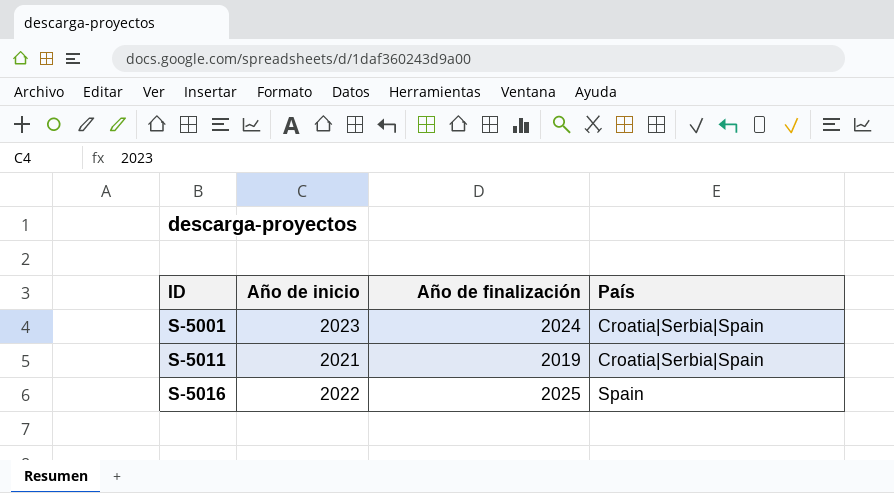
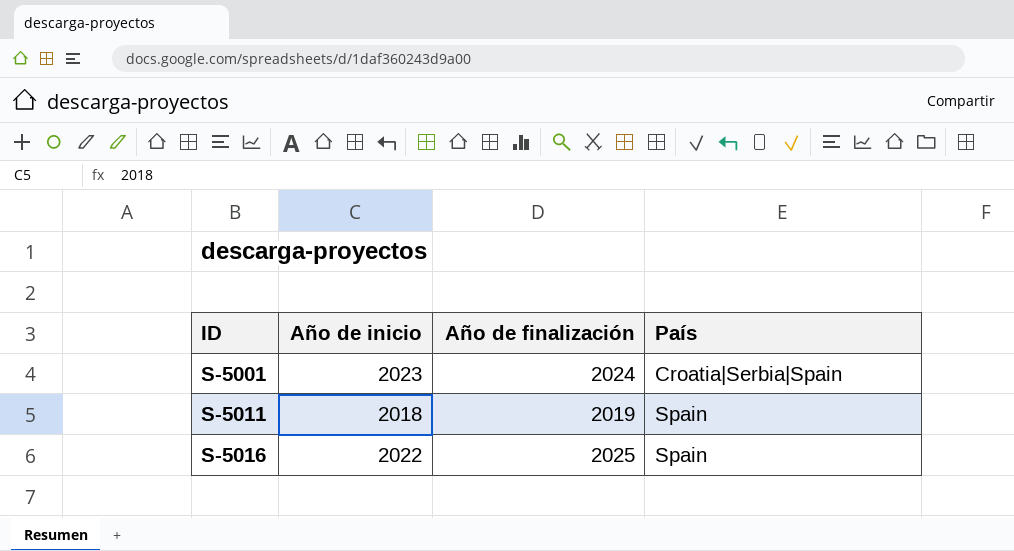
S-5011 | Año de inicio: 2021 -> 2018
S-5011 | País: Croatia|Serbia|Spain -> Spain

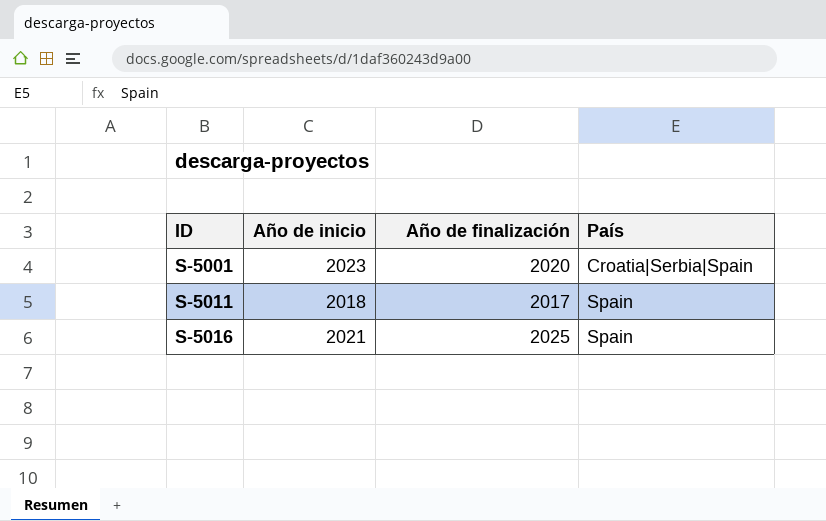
S-5001 | Año de finalización: 2024 -> 2020
S-5011 | Año de finalización: 2019 -> 2017
S-5016 | Año de inicio: 2022 -> 2021

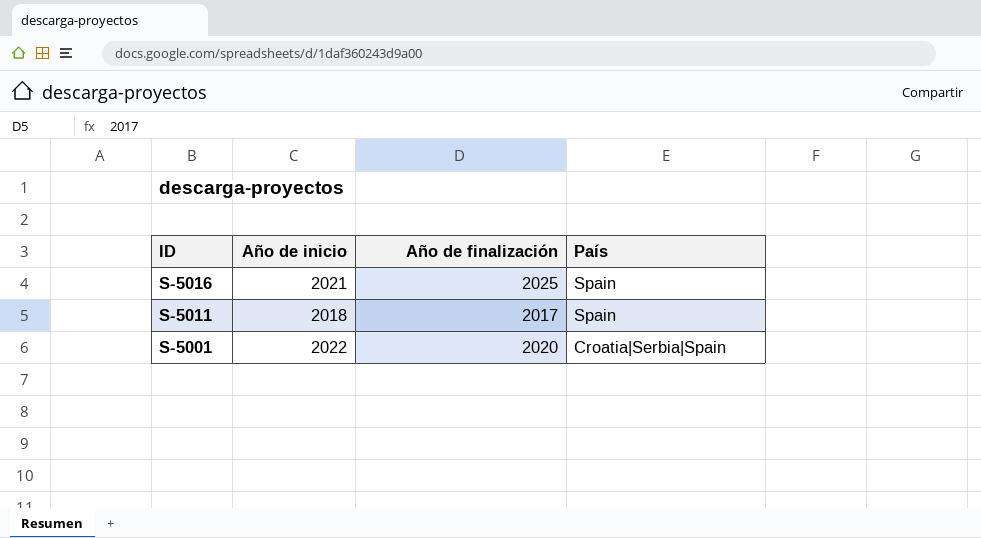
row order: ID ascending -> ID descending
S-5001 | Año de inicio: 2023 -> 2022

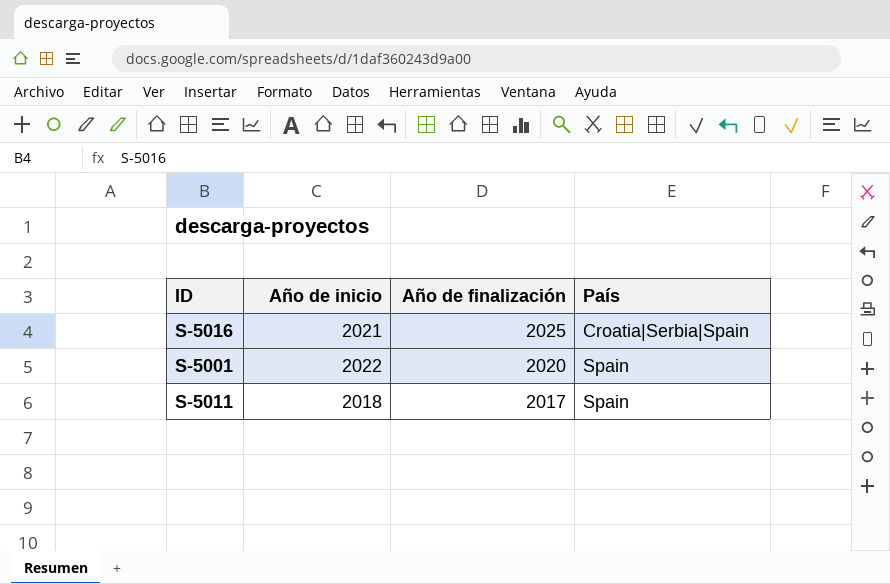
row order: ID descending -> Año de finalización descending
S-5016 | País: Spain -> Croatia|Serbia|Spain
S-5001 | País: Croatia|Serbia|Spain -> Spain

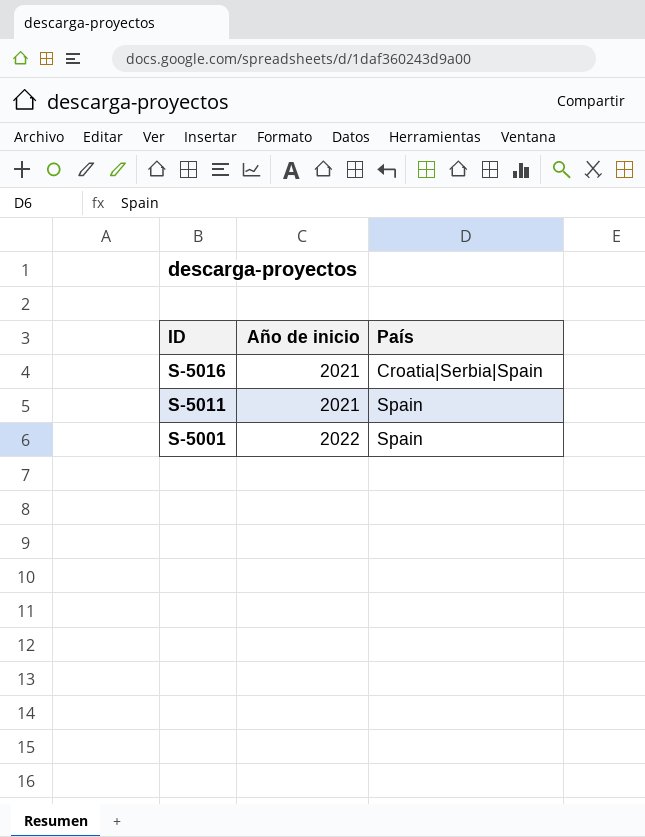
row order: Año de finalización descending -> ID descending
column Año de finalización | position: 3 -> none
S-5011 | Año de inicio: 2018 -> 2021

